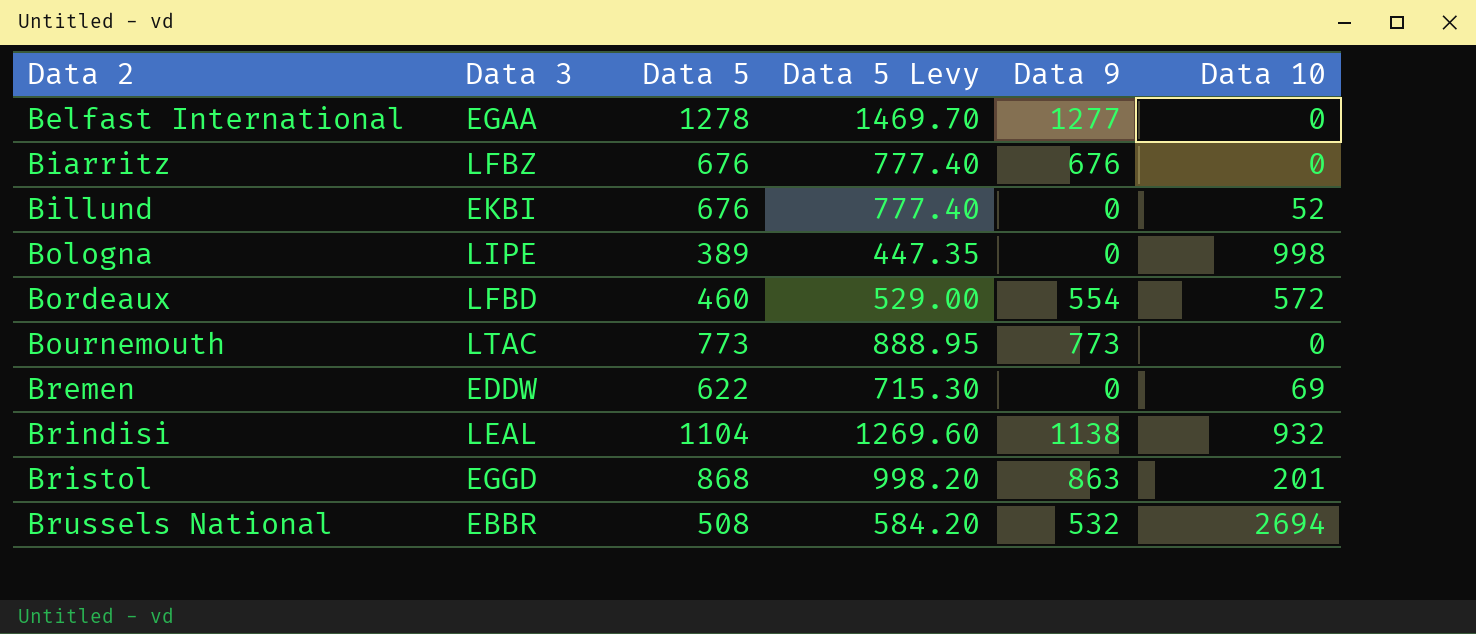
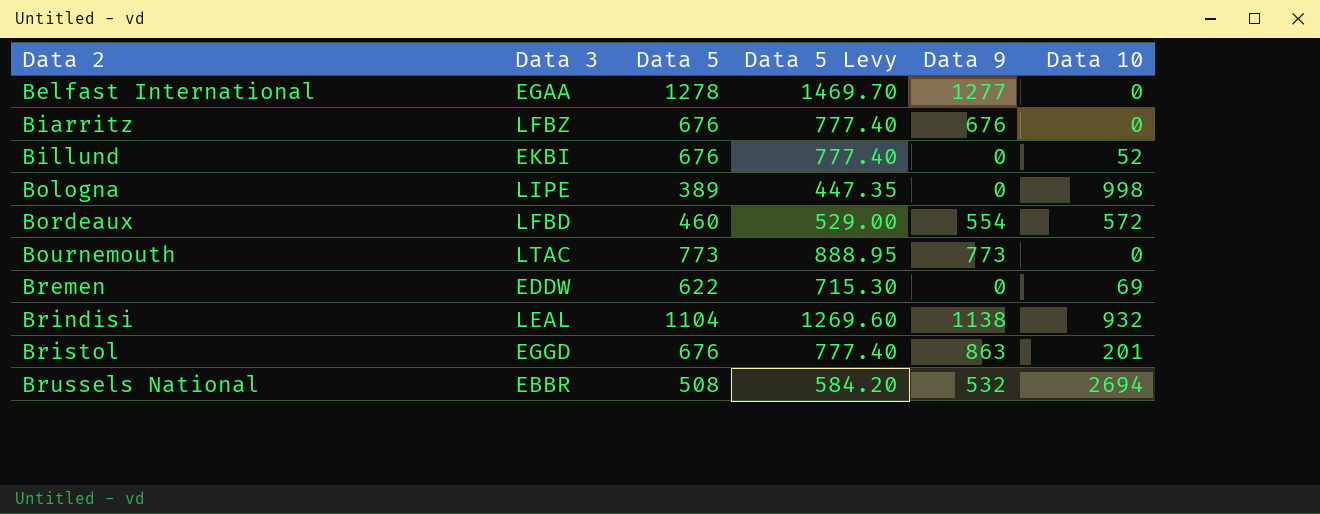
Bristol | Data 5: 868 -> 676
Bristol | Data 5 Levy: 998.20 -> 777.40

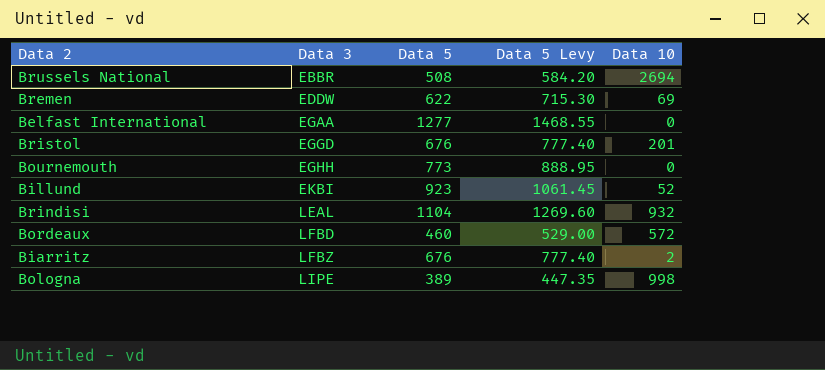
row order: Data 2 ascending -> Data 3 ascending
column Data 9 | position: 5 -> none
Belfast International | Data 5: 1278 -> 1277
Belfast International | Data 5 Levy: 1469.70 -> 1468.55
Bournemouth | Data 3: LTAC -> EGHH
Billund | Data 5: 676 -> 923
Billund | Data 5 Levy: 777.40 -> 1061.45
Biarritz | Data 10: 0 -> 2

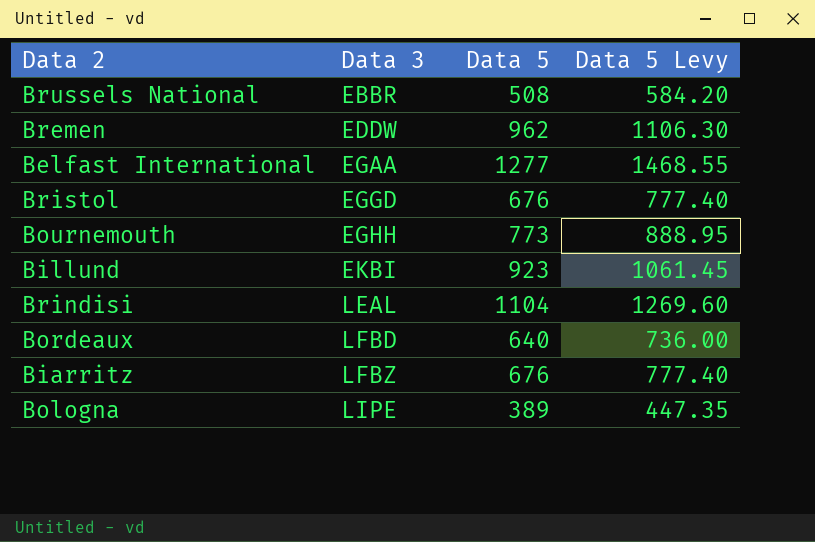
column Data 10 | position: 5 -> none
Bremen | Data 5: 622 -> 962
Bremen | Data 5 Levy: 715.30 -> 1106.30
Bordeaux | Data 5: 460 -> 640
Bordeaux | Data 5 Levy: 529.00 -> 736.00

